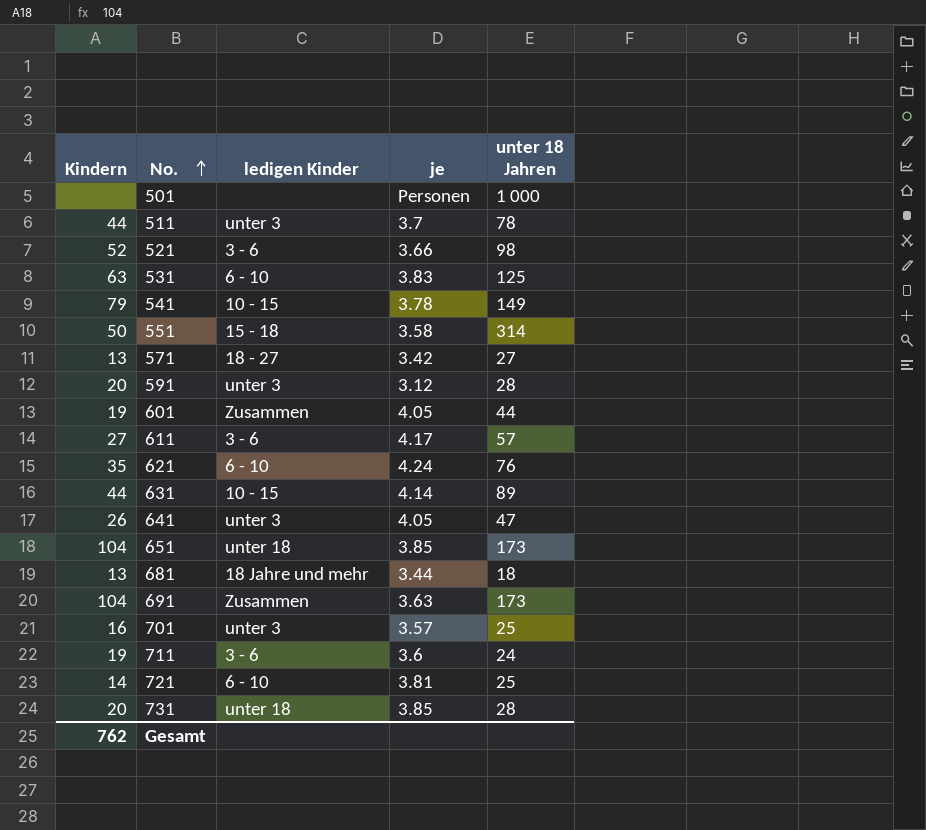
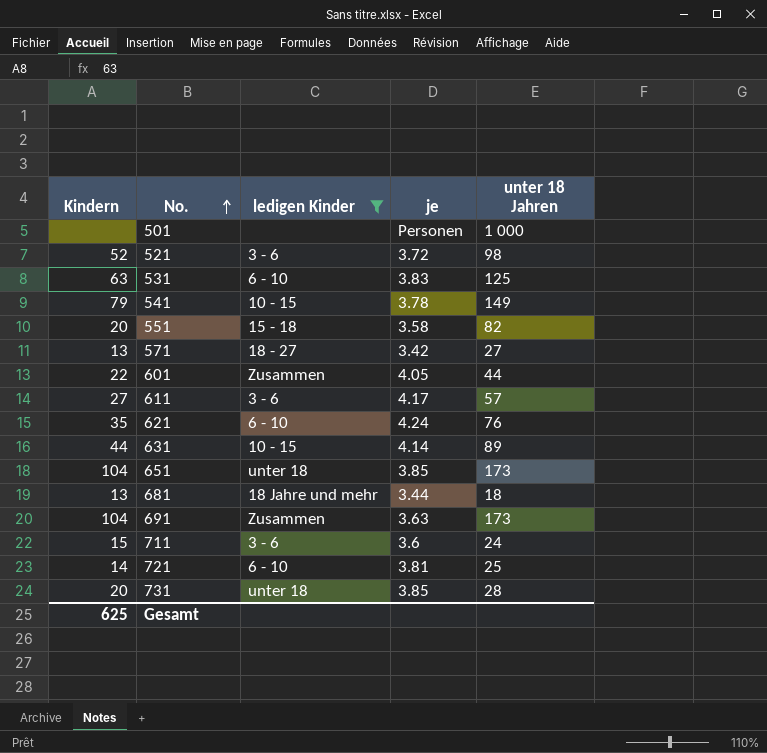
filter: none -> ledigen Kinder != unter 3
521 | je: 3.66 -> 3.72
551 | Kindern: 50 -> 20
551 | unter 18 Jahren: 314 -> 82
601 | Kindern: 19 -> 22
711 | Kindern: 19 -> 15
Gesamt | Kindern: 762 -> 625

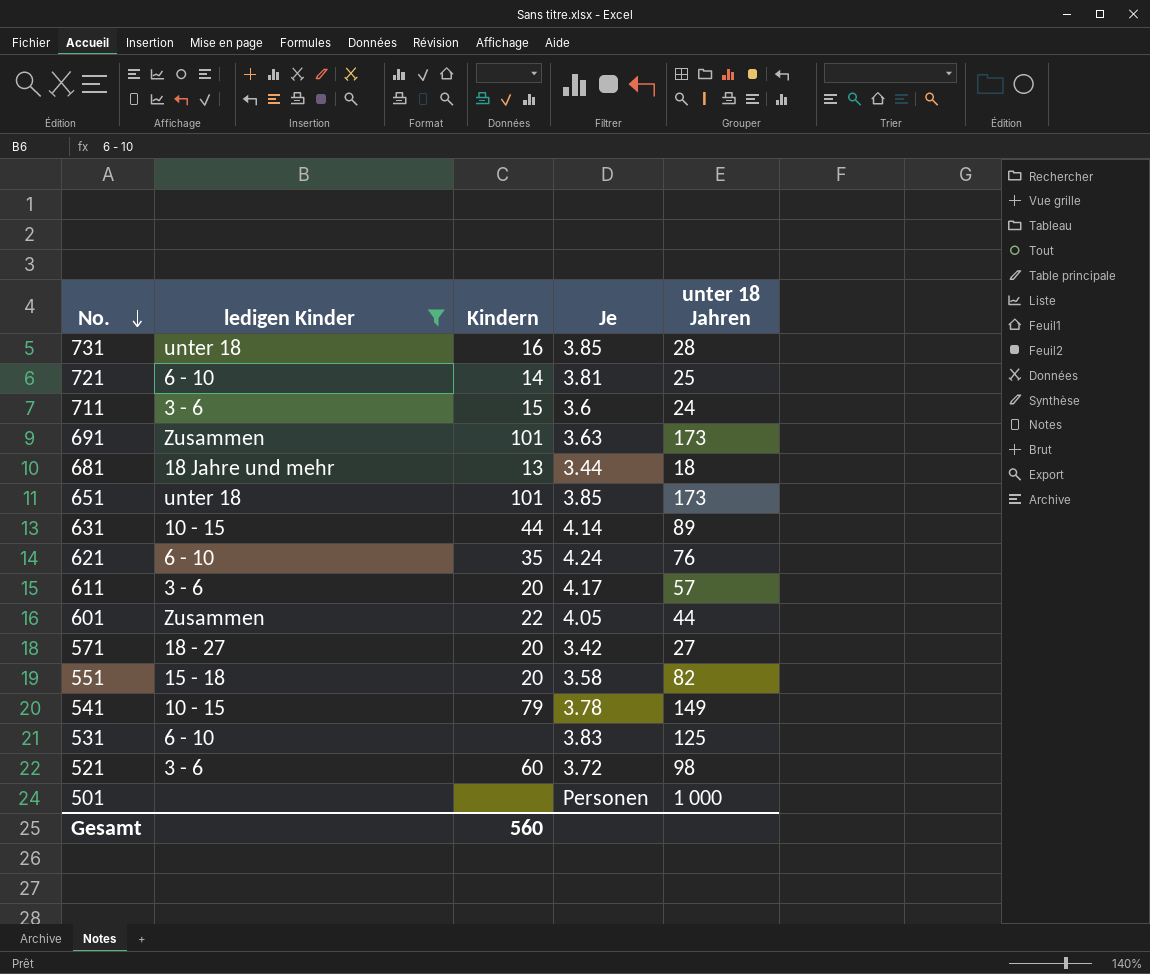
row order: No. ascending -> No. descending
column Kindern | position: 1 -> 3
column name: je -> Je
731 | Kindern: 20 -> 16
691 | Kindern: 104 -> 101
651 | Kindern: 104 -> 101
611 | Kindern: 27 -> 20
571 | Kindern: 13 -> 20
531 | Kindern: 63 -> none
521 | Kindern: 52 -> 60
Gesamt | Kindern: 625 -> 560

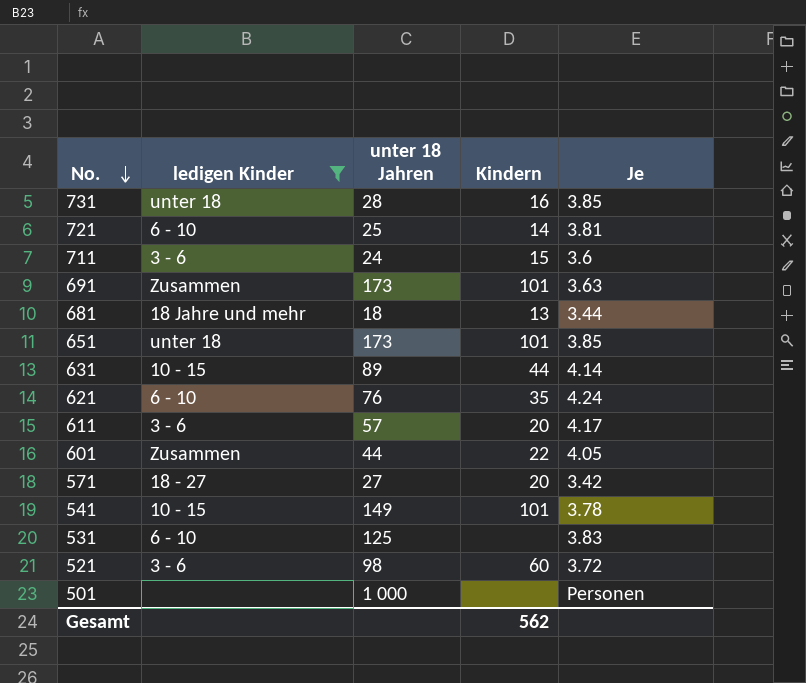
column unter 18 Jahren | position: 5 -> 3
row 551: 15 - 18 | 20 | 3.58 | 82 -> none
541 | Kindern: 79 -> 101
Gesamt | Kindern: 560 -> 562

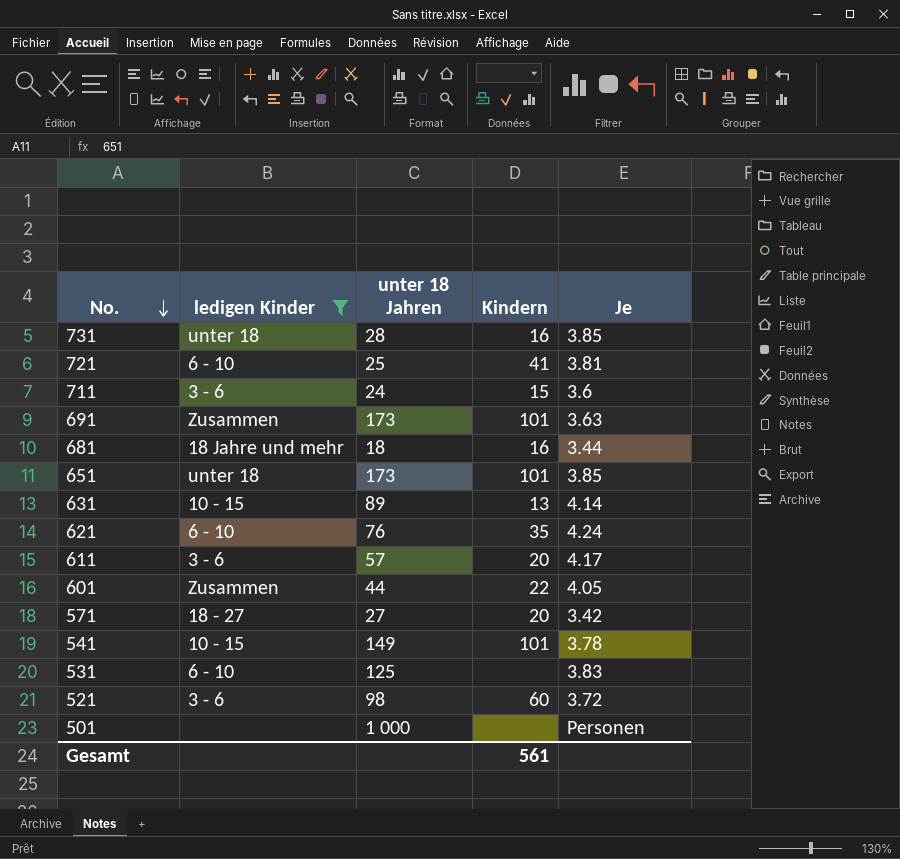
721 | Kindern: 14 -> 41
681 | Kindern: 13 -> 16
631 | Kindern: 44 -> 13
Gesamt | Kindern: 562 -> 561

